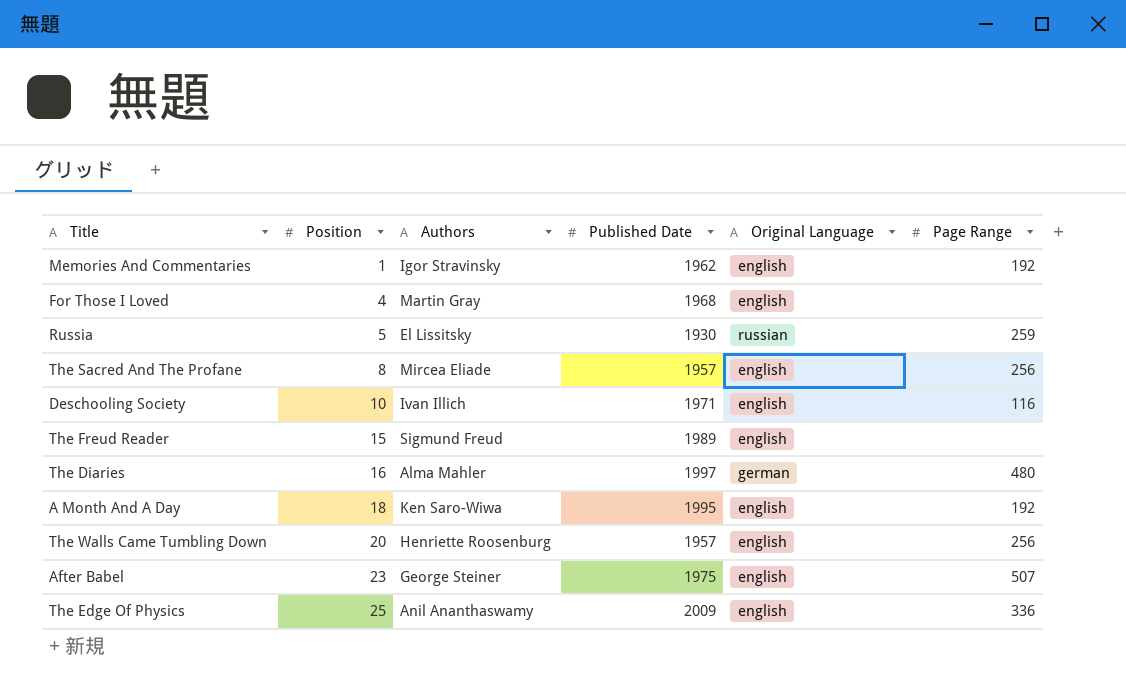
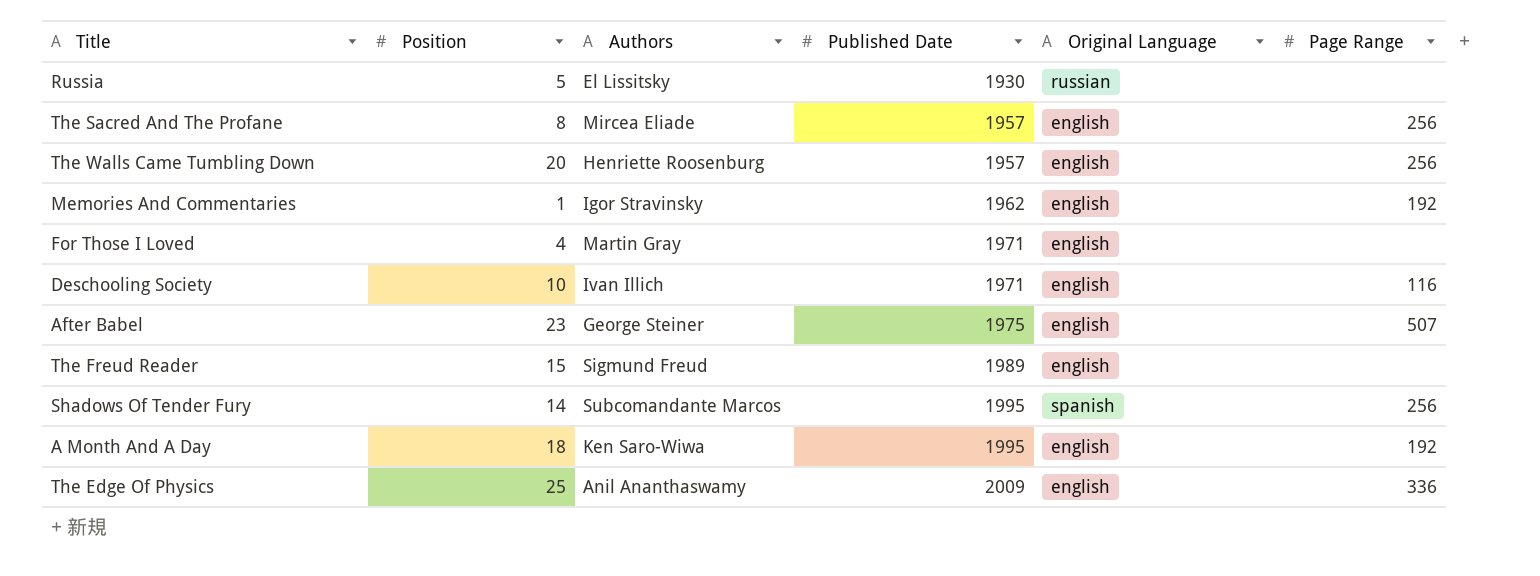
row order: Position ascending -> Published Date ascending
row The Diaries: 16 | Alma Mahler | 1997 | german | 480 -> none
Russia | Page Range: 259 -> none
For Those I Loved | Published Date: 1968 -> 1971
row Shadows Of Tender Fury: none -> 14 | Subcomandante Marcos | 1995 | spanish | 256

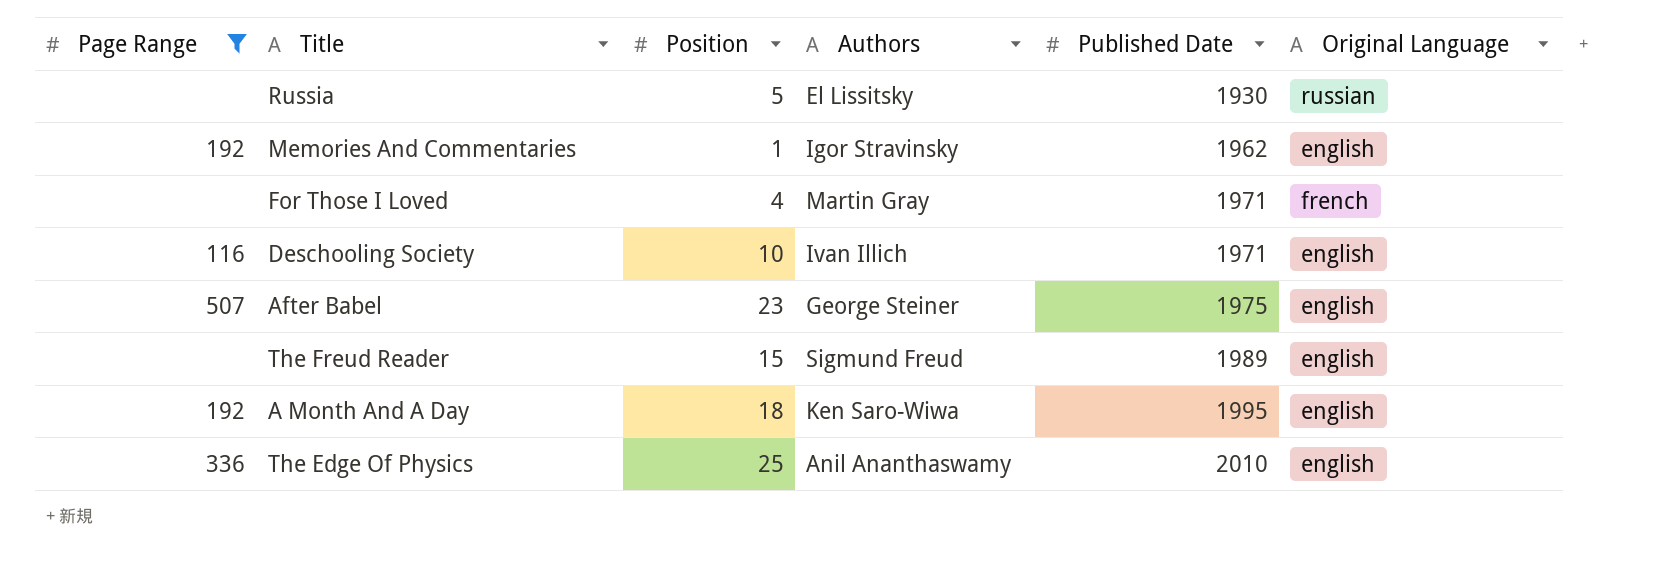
filter: none -> Page Range != 256
column Page Range | position: 6 -> 1
For Those I Loved | Original Language: english -> french
The Edge Of Physics | Published Date: 2009 -> 2010

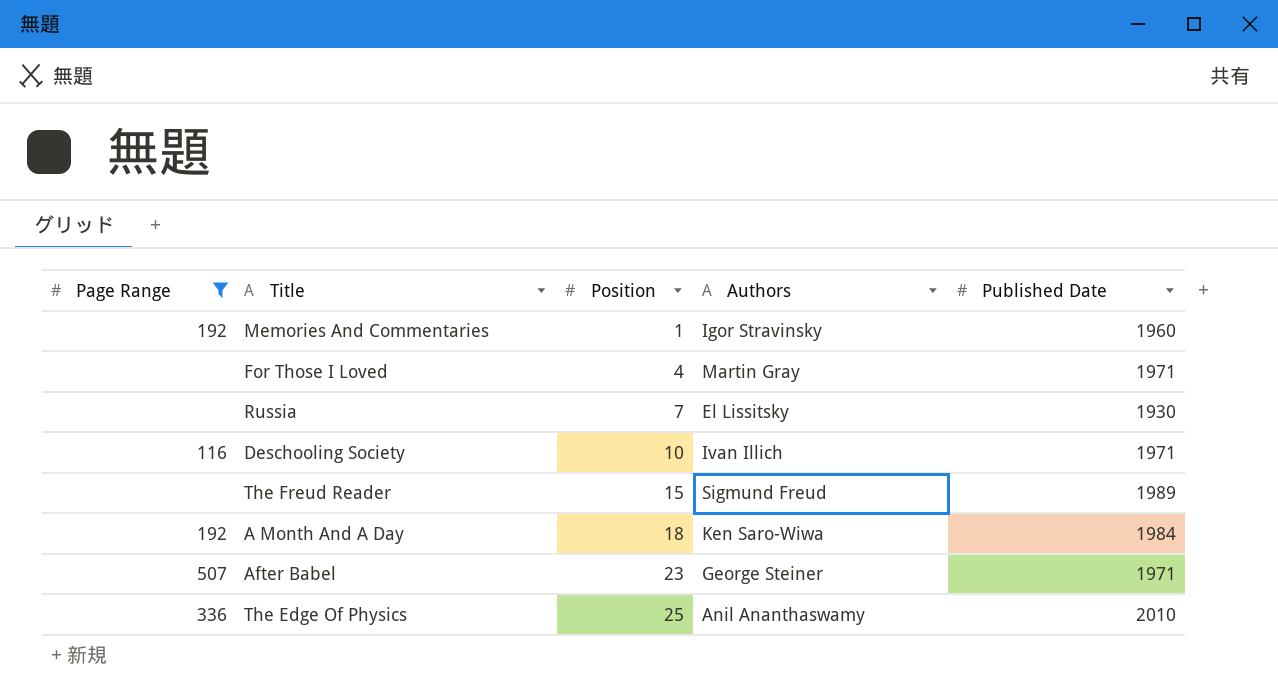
row order: Published Date ascending -> Position ascending
column Original Language | position: 6 -> none
Memories And Commentaries | Published Date: 1962 -> 1960
Russia | Position: 5 -> 7
A Month And A Day | Published Date: 1995 -> 1984
After Babel | Published Date: 1975 -> 1971

